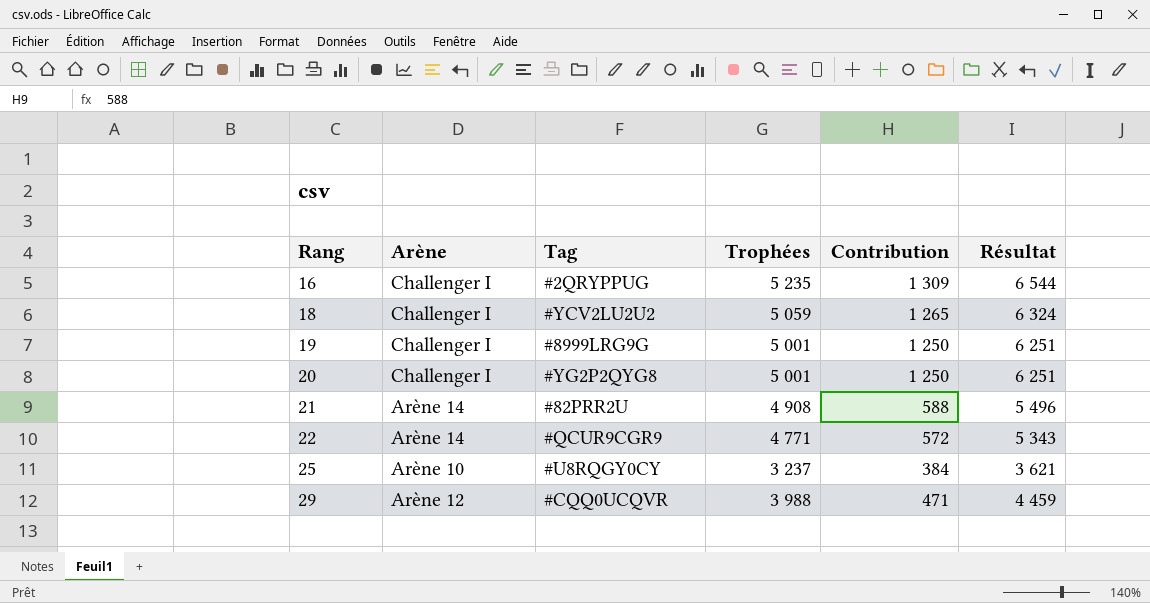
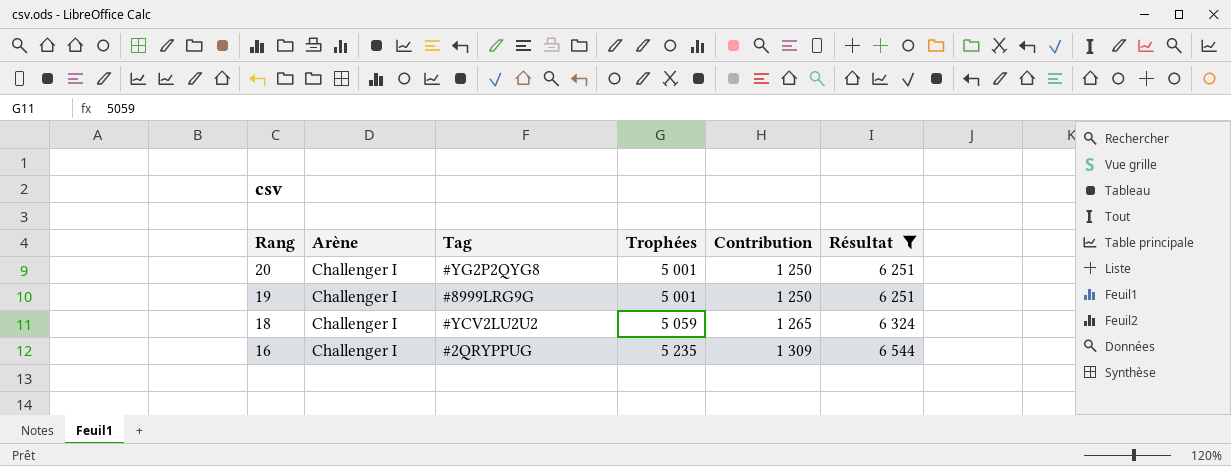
filter: none -> Résultat >= 6 251
row order: Rang ascending -> Rang descending

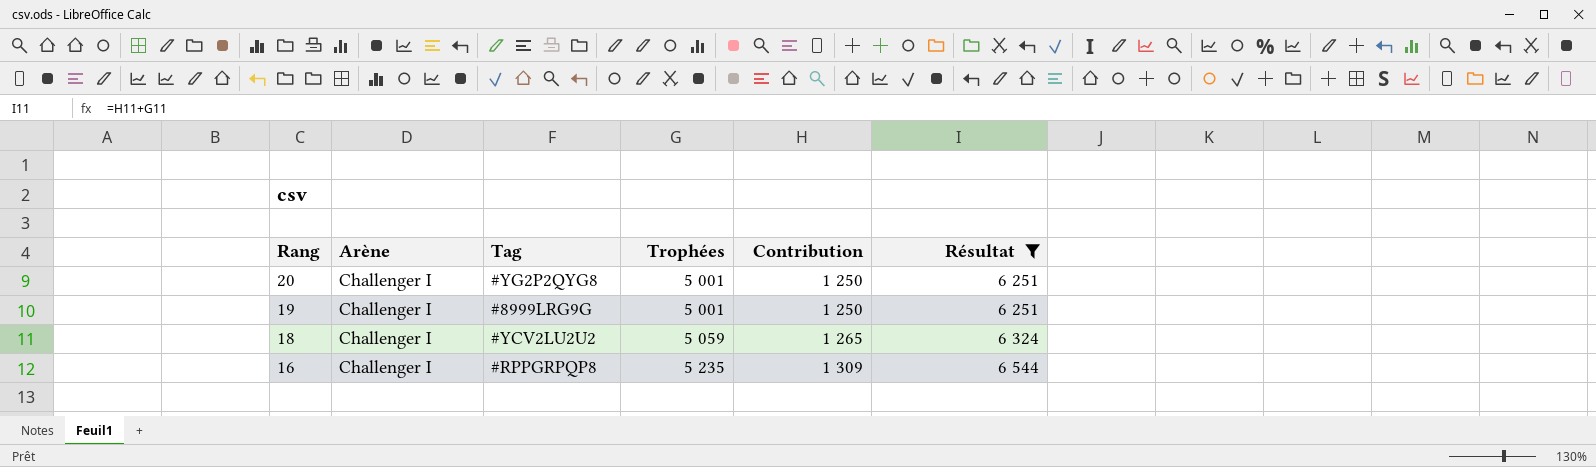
16 | Tag: #2QRYPPUG -> #RPPGRPQP8

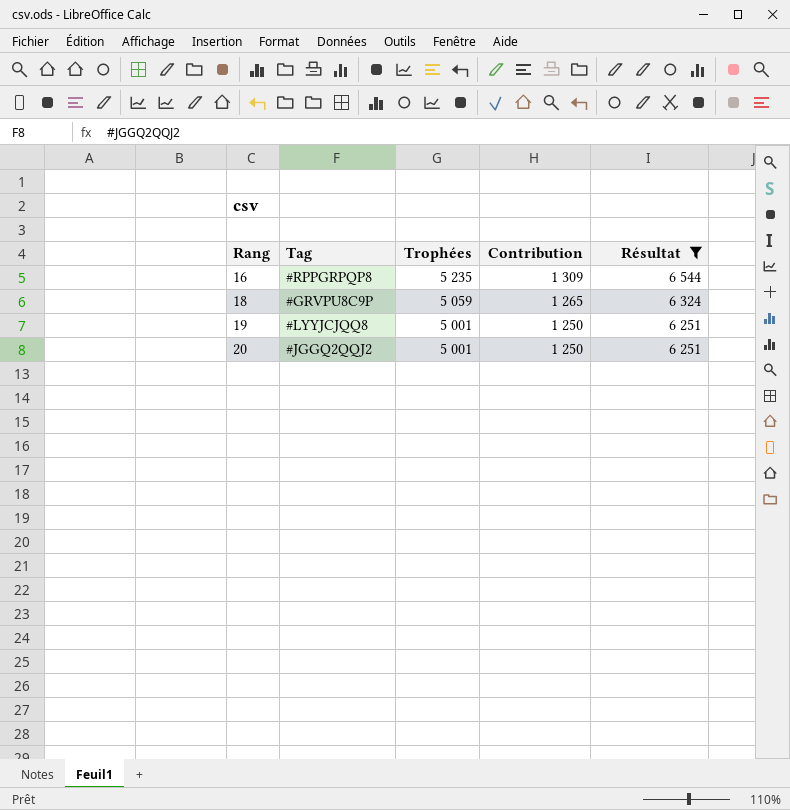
row order: Rang descending -> Rang ascending
column Arène | position: 2 -> none
18 | Tag: #YCV2LU2U2 -> #GRVPU8C9P
19 | Tag: #8999LRG9G -> #LYYJCJQQ8
20 | Tag: #YG2P2QYG8 -> #JGGQ2QQJ2

